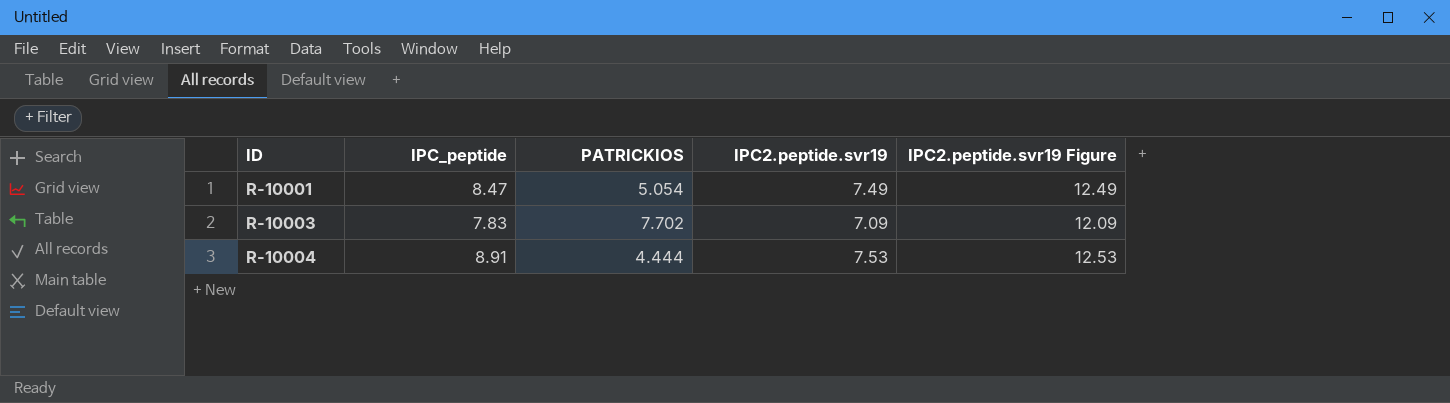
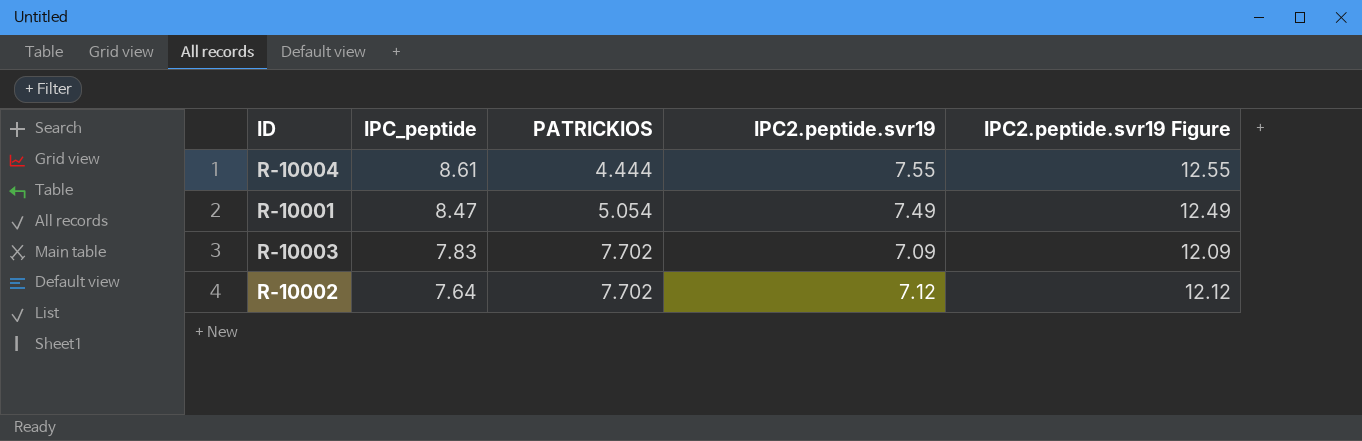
row order: ID ascending -> IPC_peptide descending
R-10004 | IPC_peptide: 8.91 -> 8.61
R-10004 | IPC2.peptide.svr19: 7.53 -> 7.55
R-10004 | IPC2.peptide.svr19 Figure: 12.53 -> 12.55
row R-10002: none -> 7.64 | 7.702 | 7.12 | 12.12

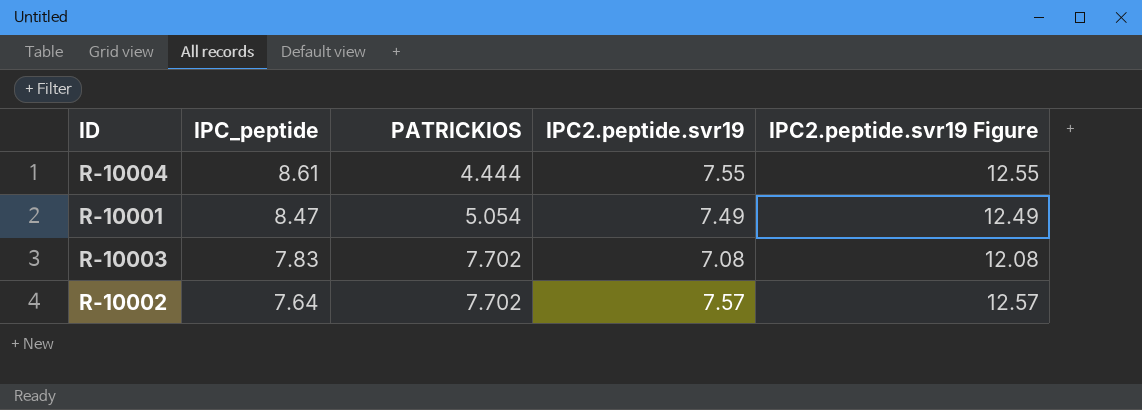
R-10003 | IPC2.peptide.svr19: 7.09 -> 7.08
R-10003 | IPC2.peptide.svr19 Figure: 12.09 -> 12.08
R-10002 | IPC2.peptide.svr19: 7.12 -> 7.57
R-10002 | IPC2.peptide.svr19 Figure: 12.12 -> 12.57

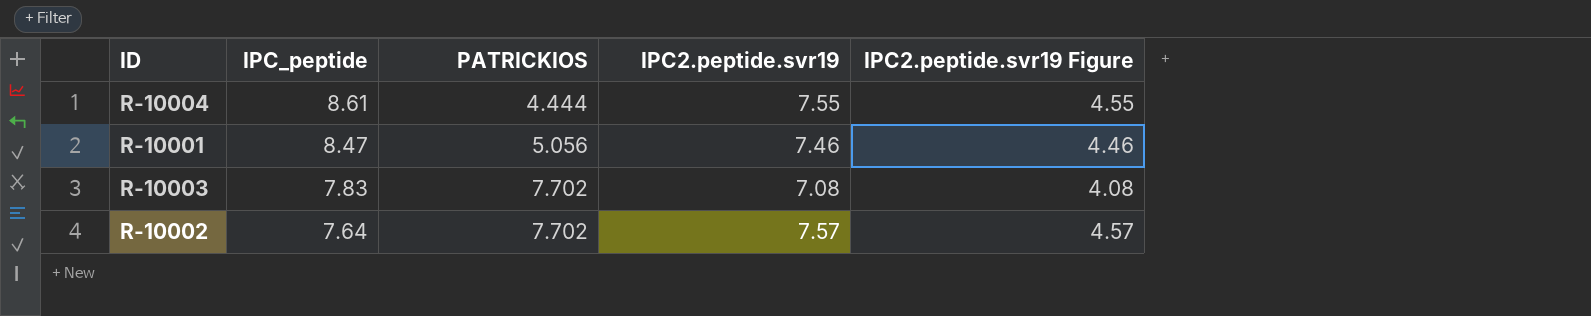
column IPC2.peptide.svr19 Figure | formula: [IPC2.peptide.svr19] + 5 -> [IPC2.peptide.svr19] - 3
R-10001 | PATRICKIOS: 5.054 -> 5.056
R-10001 | IPC2.peptide.svr19: 7.49 -> 7.46

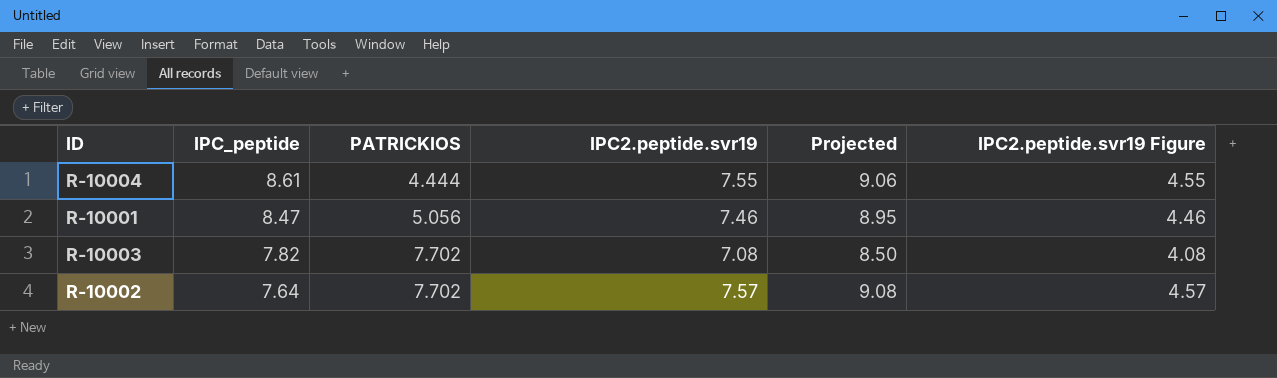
column Projected | formula: none -> [IPC2.peptide.svr19] * 1.2
R-10003 | IPC_peptide: 7.83 -> 7.82

